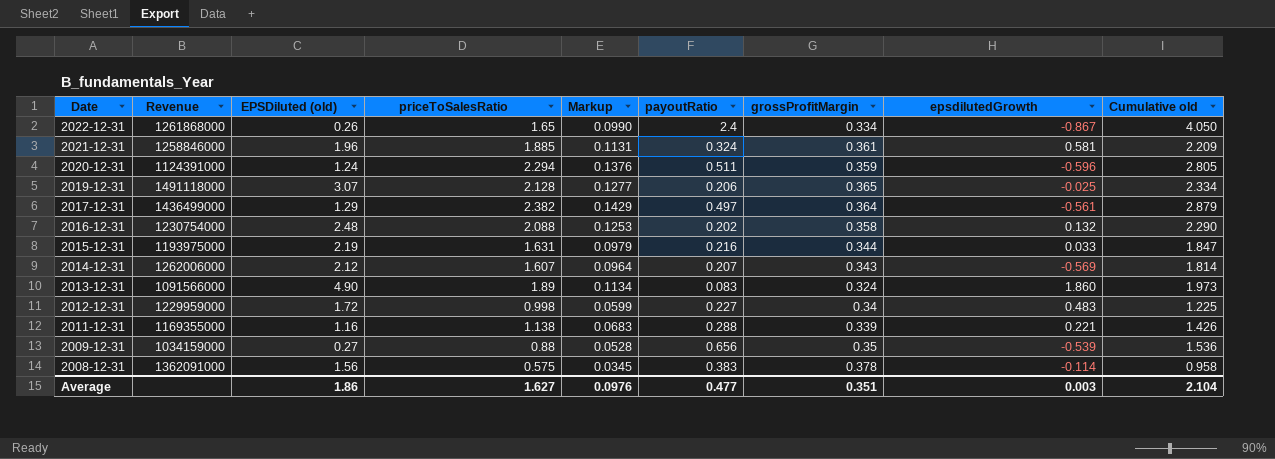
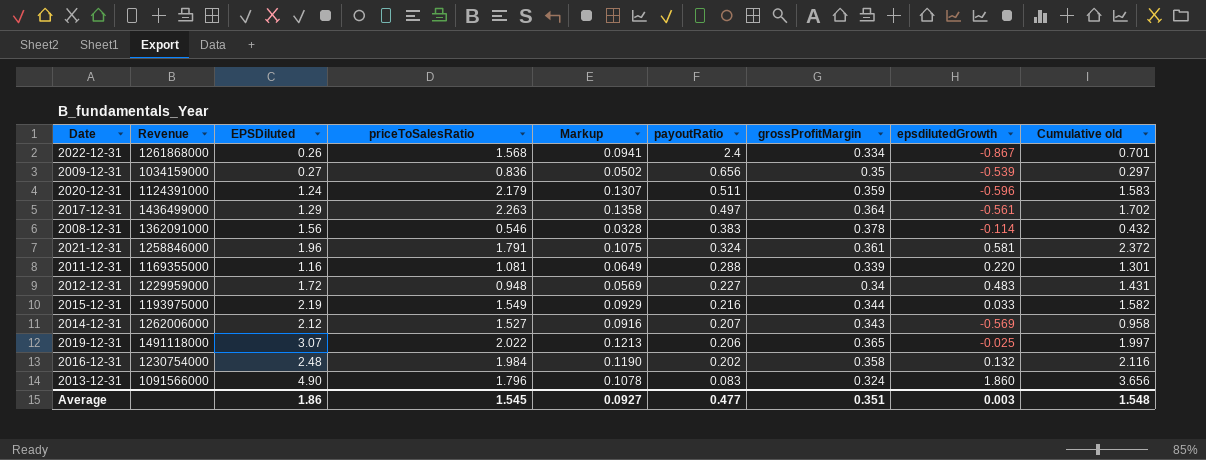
row order: Date descending -> payoutRatio descending
column name: EPSDiluted (old) -> EPSDiluted
column Cumulative old | formula: [priceToSalesRatio] + [payoutRatio] -> [priceToSalesRatio] + [epsdilutedGrowth]
2022-12-31 | priceToSalesRatio: 1.65 -> 1.568
2022-12-31 | Markup: 0.0990 -> 0.0941
2009-12-31 | priceToSalesRatio: 0.88 -> 0.836
2009-12-31 | Markup: 0.0528 -> 0.0502
2020-12-31 | priceToSalesRatio: 2.294 -> 2.179
2020-12-31 | Markup: 0.1376 -> 0.1307
2017-12-31 | priceToSalesRatio: 2.382 -> 2.263
2017-12-31 | Markup: 0.1429 -> 0.1358
2008-12-31 | priceToSalesRatio: 0.575 -> 0.546
2008-12-31 | Markup: 0.0345 -> 0.0328
2021-12-31 | priceToSalesRatio: 1.885 -> 1.791
2021-12-31 | Markup: 0.1131 -> 0.1075
2011-12-31 | priceToSalesRatio: 1.138 -> 1.081
2011-12-31 | Markup: 0.0683 -> 0.0649
2011-12-31 | epsdilutedGrowth: 0.221 -> 0.220
2012-12-31 | priceToSalesRatio: 0.998 -> 0.948
2012-12-31 | Markup: 0.0599 -> 0.0569
2015-12-31 | priceToSalesRatio: 1.631 -> 1.549
2015-12-31 | Markup: 0.0979 -> 0.0929
2014-12-31 | priceToSalesRatio: 1.607 -> 1.527
2014-12-31 | Markup: 0.0964 -> 0.0916
2019-12-31 | priceToSalesRatio: 2.128 -> 2.022
2019-12-31 | Markup: 0.1277 -> 0.1213
2016-12-31 | priceToSalesRatio: 2.088 -> 1.984
2016-12-31 | Markup: 0.1253 -> 0.1190
2013-12-31 | priceToSalesRatio: 1.89 -> 1.796
2013-12-31 | Markup: 0.1134 -> 0.1078
Average | priceToSalesRatio: 1.627 -> 1.545
Average | Markup: 0.0976 -> 0.0927
Average | Cumulative old: 2.104 -> 1.548

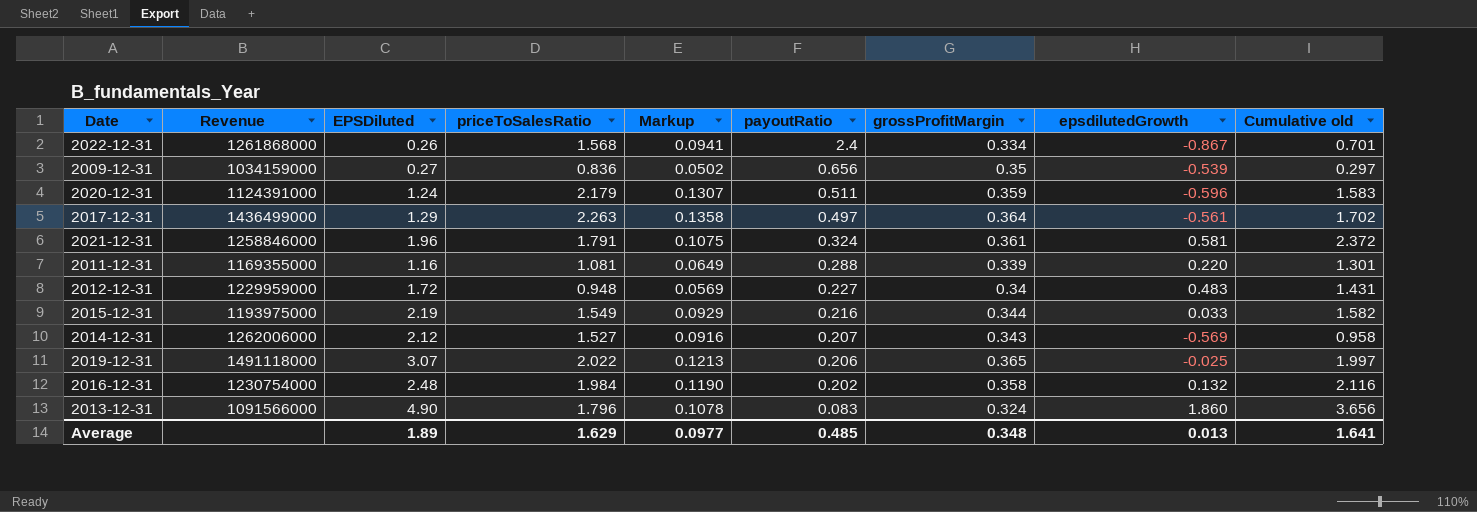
row 2008-12-31: 1362091000 | 1.56 | 0.546 | 0.0328 | 0.383 | 0.378 | -0.114 | 0.432 -> none
Average | EPSDiluted: 1.86 -> 1.89
Average | priceToSalesRatio: 1.545 -> 1.629
Average | Markup: 0.0927 -> 0.0977
Average | payoutRatio: 0.477 -> 0.485
Average | grossProfitMargin: 0.351 -> 0.348
Average | epsdilutedGrowth: 0.003 -> 0.013
Average | Cumulative old: 1.548 -> 1.641

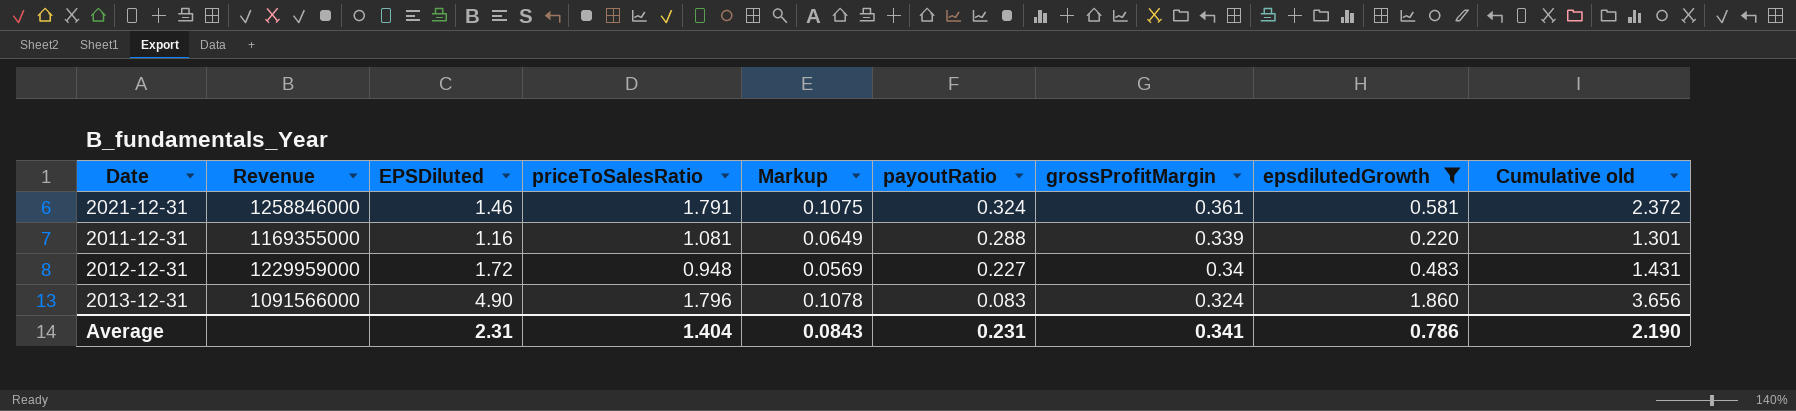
filter: none -> epsdilutedGrowth >= 0.220
2021-12-31 | EPSDiluted: 1.96 -> 1.46
Average | EPSDiluted: 1.89 -> 2.31
Average | priceToSalesRatio: 1.629 -> 1.404
Average | Markup: 0.0977 -> 0.0843
Average | payoutRatio: 0.485 -> 0.231
Average | grossProfitMargin: 0.348 -> 0.341
Average | epsdilutedGrowth: 0.013 -> 0.786
Average | Cumulative old: 1.641 -> 2.190

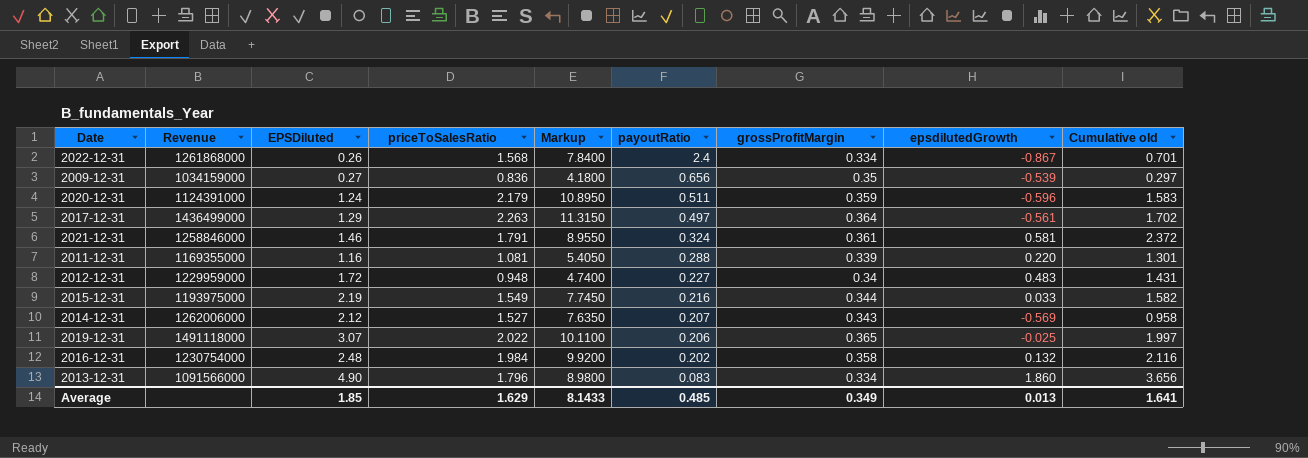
filter: epsdilutedGrowth >= 0.220 -> none
column Markup | formula: [priceToSalesRatio] * 0.06 -> [priceToSalesRatio] * 5
2013-12-31 | grossProfitMargin: 0.324 -> 0.334
Average | EPSDiluted: 2.31 -> 1.85
Average | priceToSalesRatio: 1.404 -> 1.629
Average | Markup: 0.0843 -> 8.1433
Average | payoutRatio: 0.231 -> 0.485
Average | grossProfitMargin: 0.341 -> 0.349
Average | epsdilutedGrowth: 0.786 -> 0.013
Average | Cumulative old: 2.190 -> 1.641

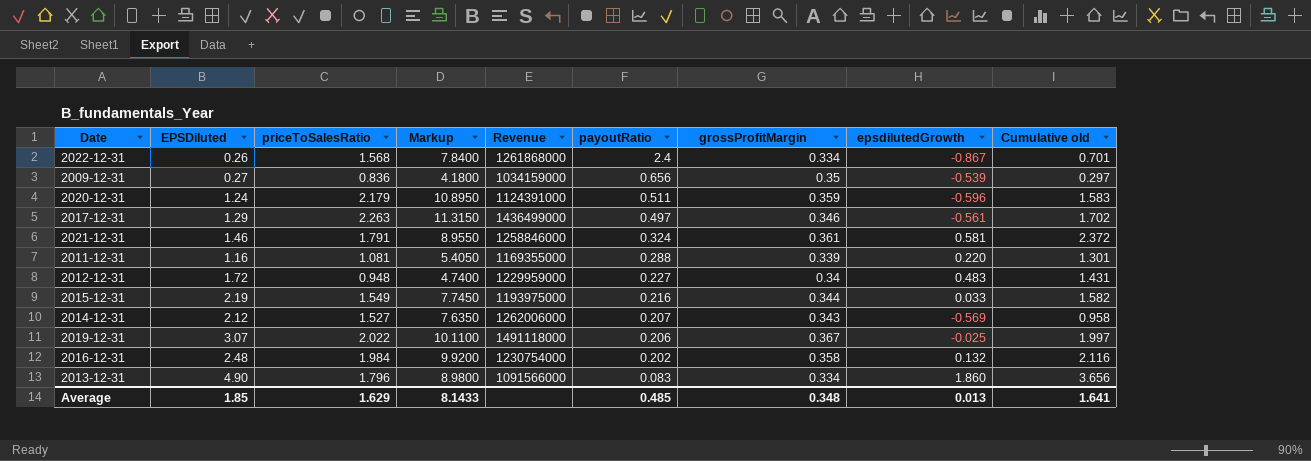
column Revenue | position: 2 -> 5
2017-12-31 | grossProfitMargin: 0.364 -> 0.346
2019-12-31 | grossProfitMargin: 0.365 -> 0.367
Average | grossProfitMargin: 0.349 -> 0.348

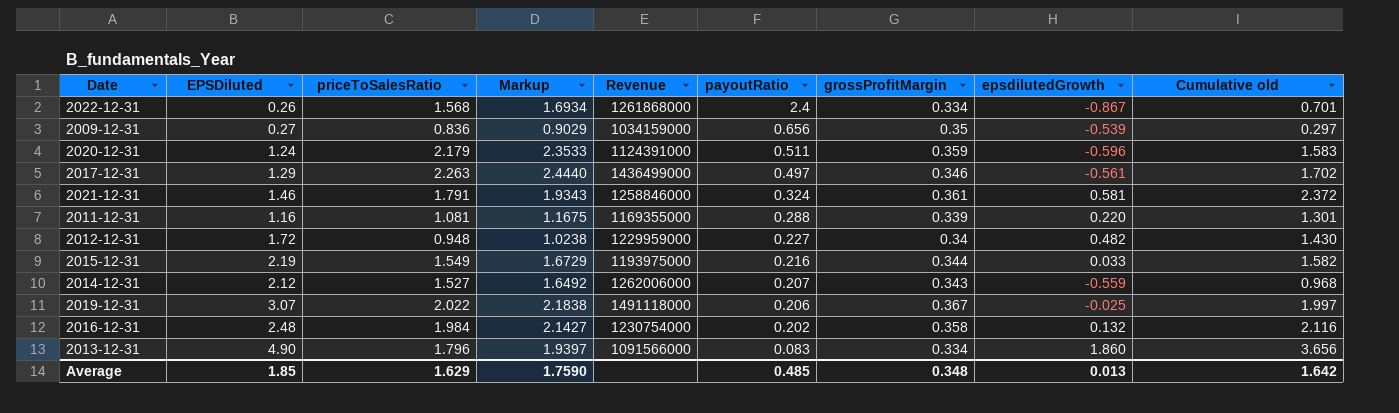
column Markup | formula: [priceToSalesRatio] * 5 -> [priceToSalesRatio] * 1.08
2012-12-31 | epsdilutedGrowth: 0.483 -> 0.482
2012-12-31 | Cumulative old: 1.431 -> 1.430
2014-12-31 | epsdilutedGrowth: -0.569 -> -0.559
2014-12-31 | Cumulative old: 0.958 -> 0.968
Average | Markup: 8.1433 -> 1.7590
Average | Cumulative old: 1.641 -> 1.642

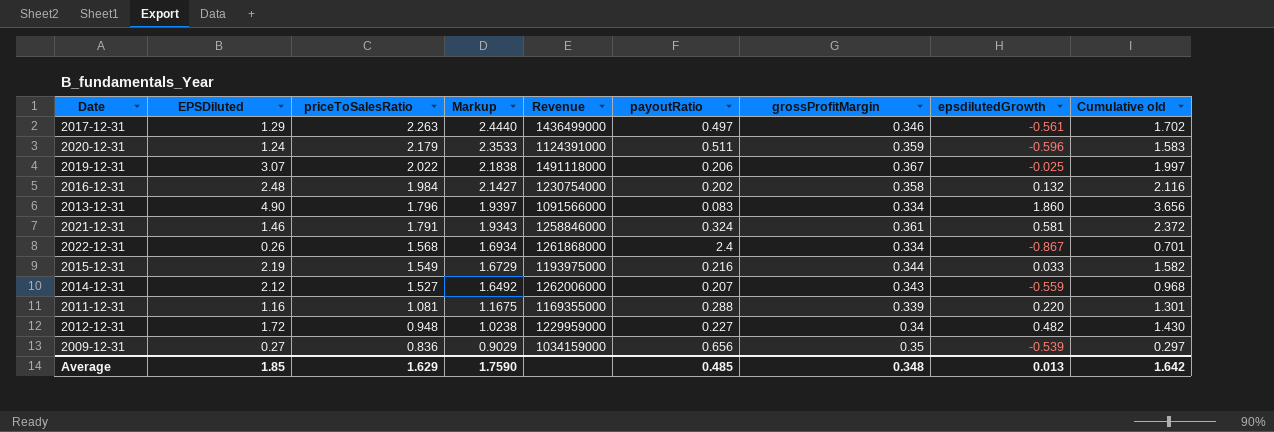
row order: payoutRatio descending -> priceToSalesRatio descending

